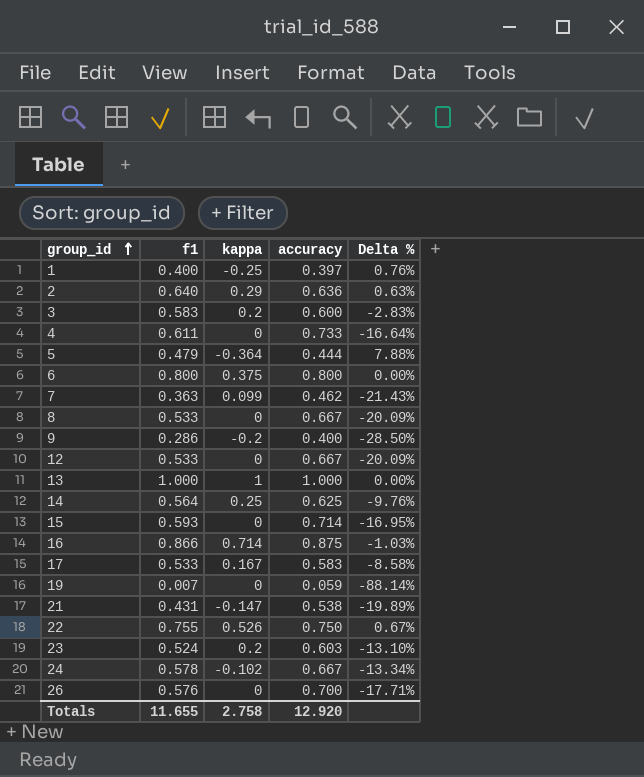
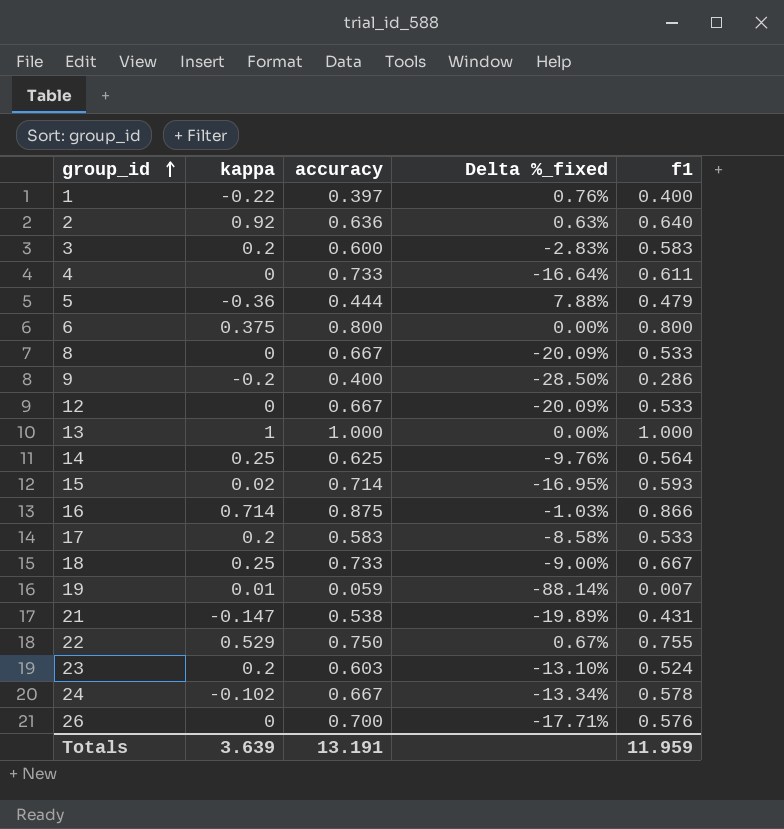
column name: Delta % -> Delta %_fixed
column f1 | position: 2 -> 5
row 7: 0.363 | 0.099 | 0.462 | -21.43% -> none
1 | kappa: -0.25 -> -0.22
2 | kappa: 0.29 -> 0.92
5 | kappa: -0.364 -> -0.36
15 | kappa: 0 -> 0.02
17 | kappa: 0.167 -> 0.2
row 18: none -> 0.25 | 0.733 | -9.00% | 0.667
19 | kappa: 0 -> 0.01
22 | kappa: 0.526 -> 0.529
Totals | kappa: 2.758 -> 3.639
Totals | accuracy: 12.920 -> 13.191
Totals | f1: 11.655 -> 11.959

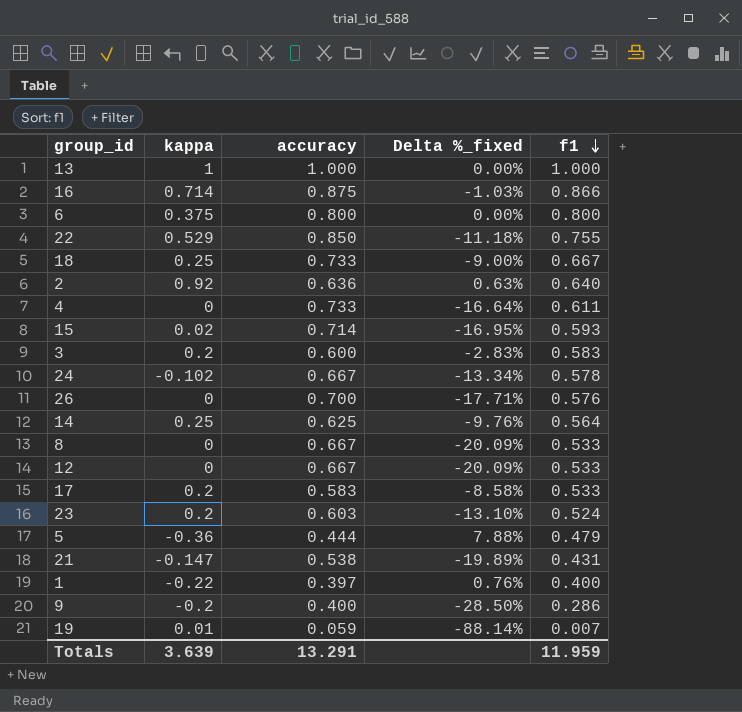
row order: group_id ascending -> f1 descending
22 | accuracy: 0.750 -> 0.850
22 | Delta %_fixed: 0.67% -> -11.18%
Totals | accuracy: 13.191 -> 13.291

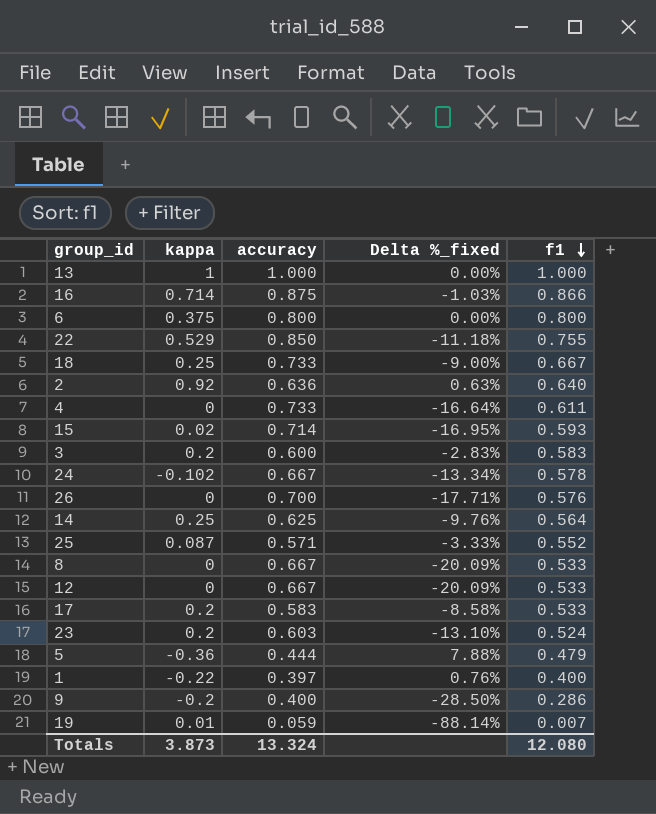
row 21: -0.147 | 0.538 | -19.89% | 0.431 -> none
row 25: none -> 0.087 | 0.571 | -3.33% | 0.552
Totals | kappa: 3.639 -> 3.873
Totals | accuracy: 13.291 -> 13.324
Totals | f1: 11.959 -> 12.080

